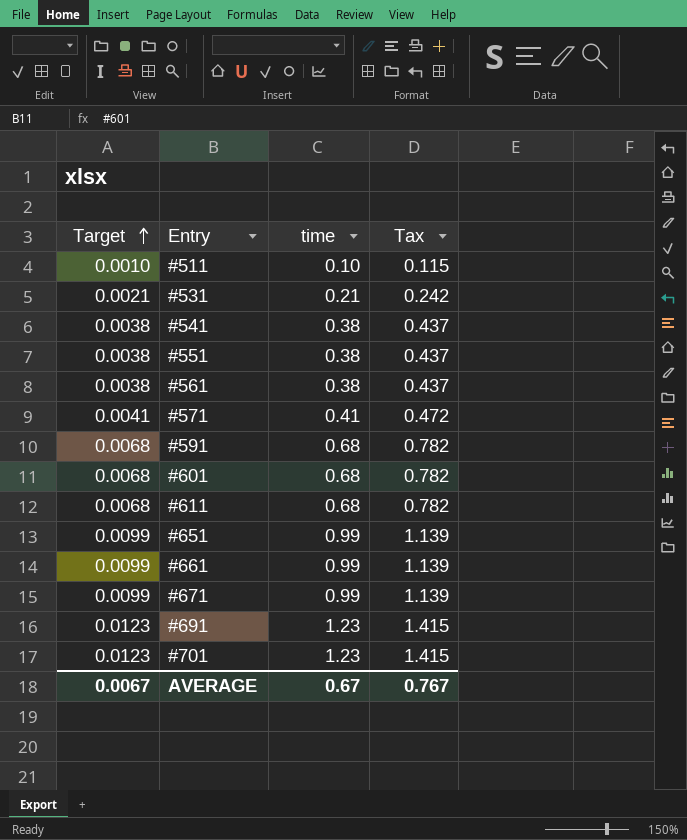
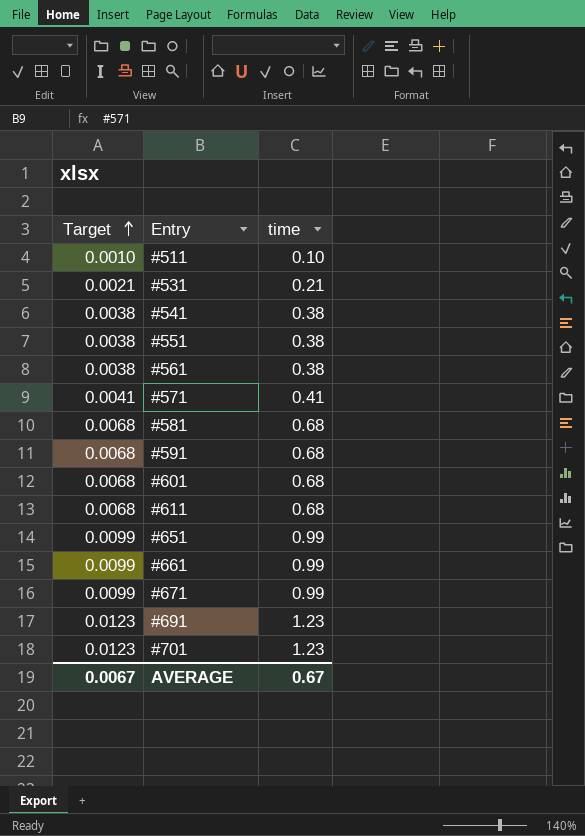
column Tax | formula: [time] * 1.15 -> none
row #581: none -> 0.0068 | 0.68

